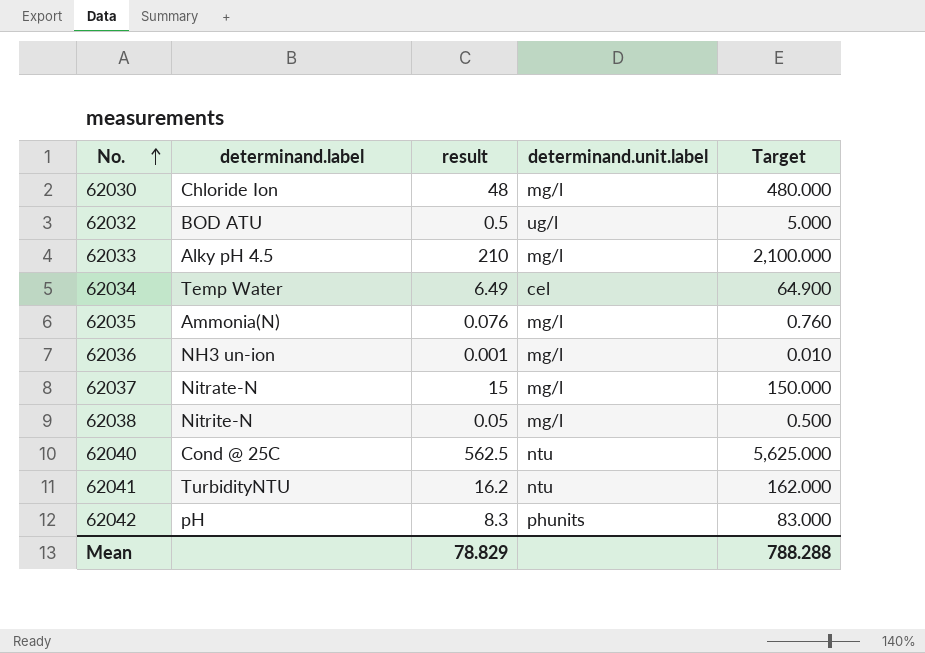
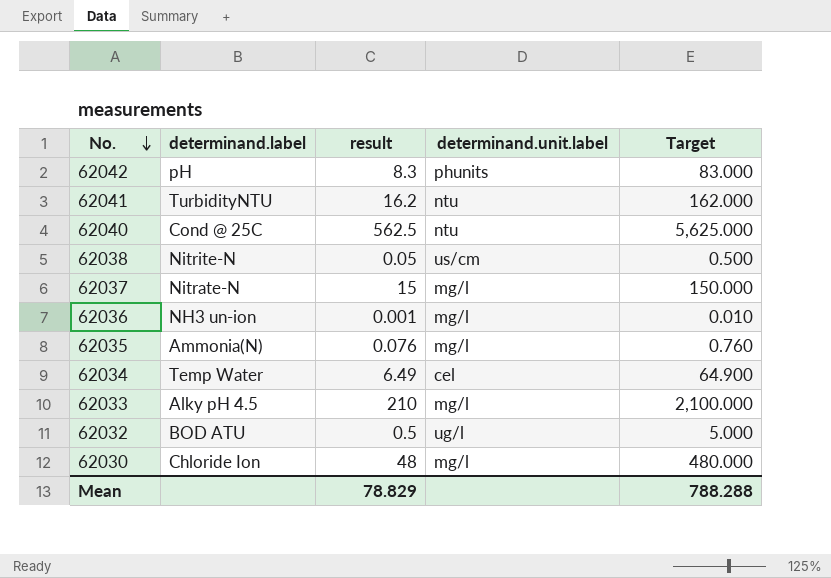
row order: No. ascending -> No. descending
62038 | determinand.unit.label: mg/l -> us/cm

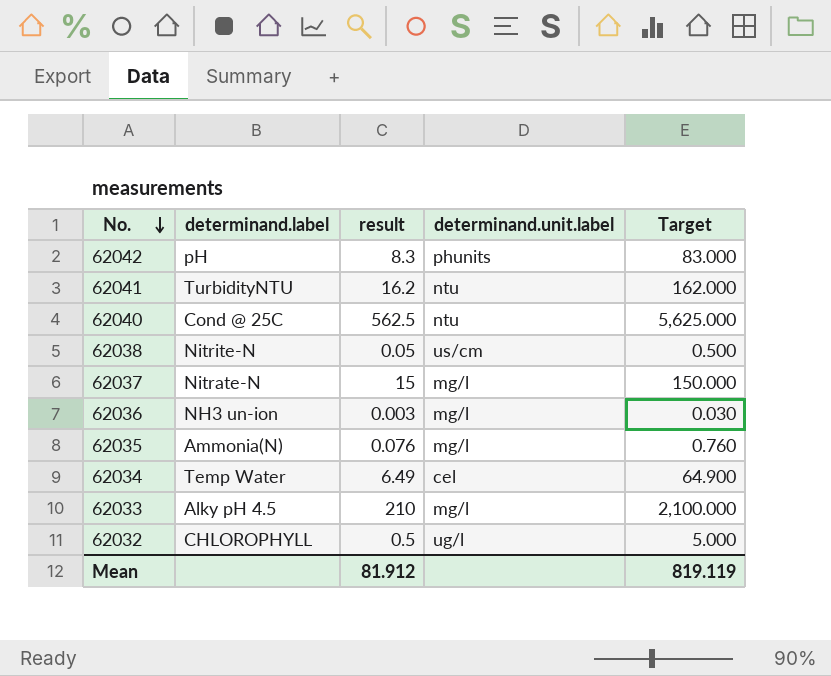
row 62030: Chloride Ion | 48 | mg/l | 480.000 -> none
62036 | result: 0.001 -> 0.003
62036 | Target: 0.010 -> 0.030
62032 | determinand.label: BOD ATU -> CHLOROPHYLL
Mean | result: 78.829 -> 81.912
Mean | Target: 788.288 -> 819.119

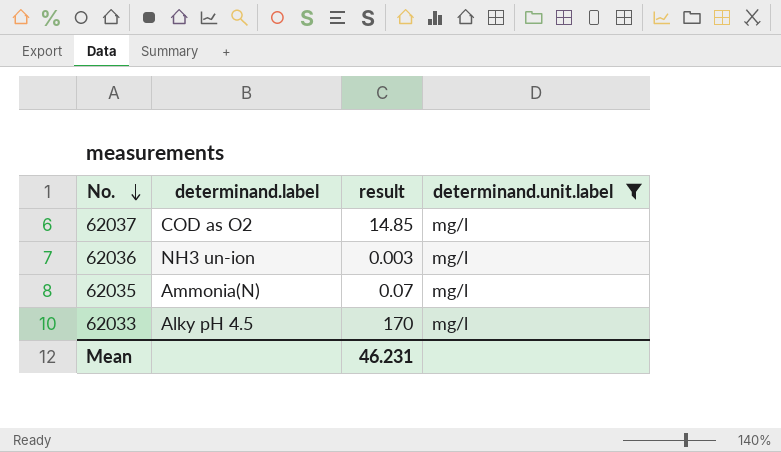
filter: none -> determinand.unit.label = mg/l
column Target | formula: [result] * 10 -> none
62037 | determinand.label: Nitrate-N -> COD as O2
62037 | result: 15 -> 14.85
62035 | result: 0.076 -> 0.07
62033 | result: 210 -> 170
Mean | result: 81.912 -> 46.231

